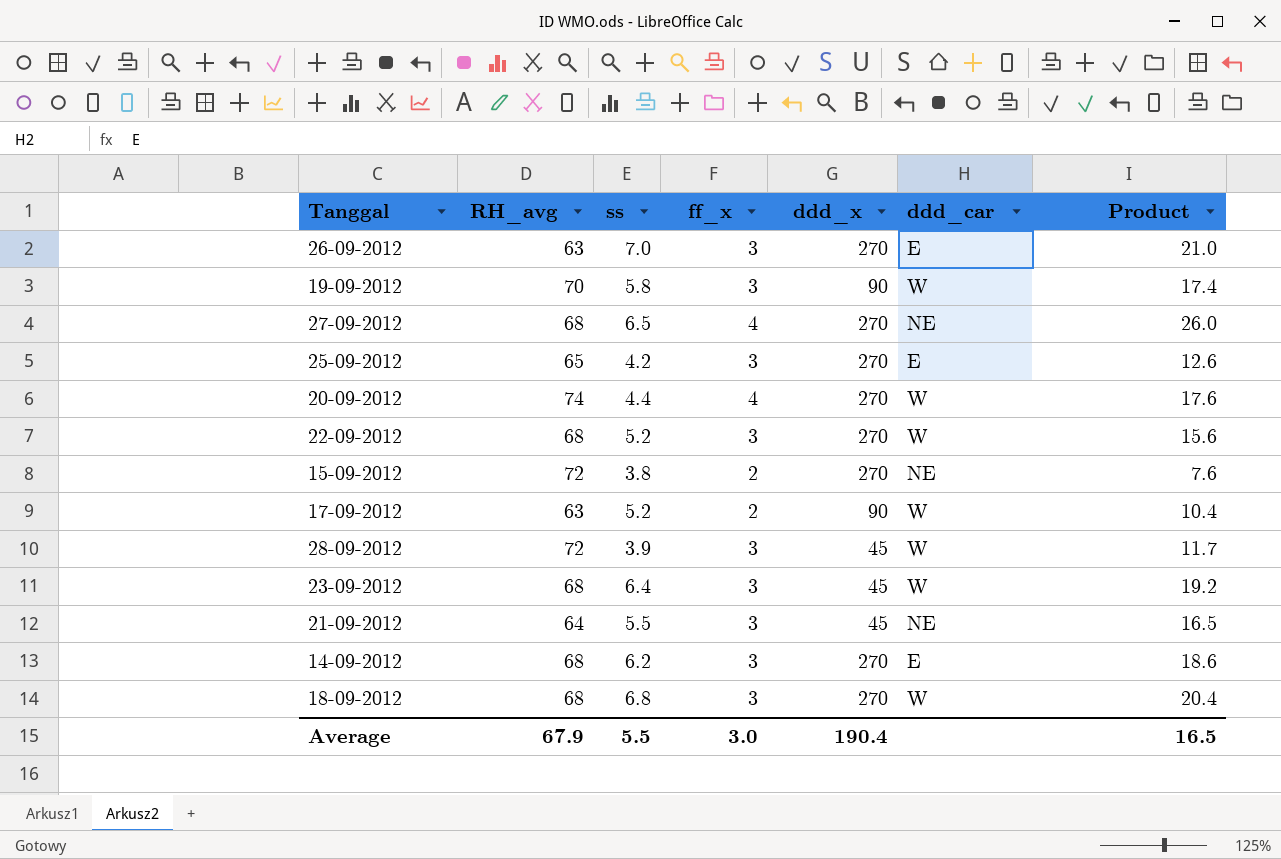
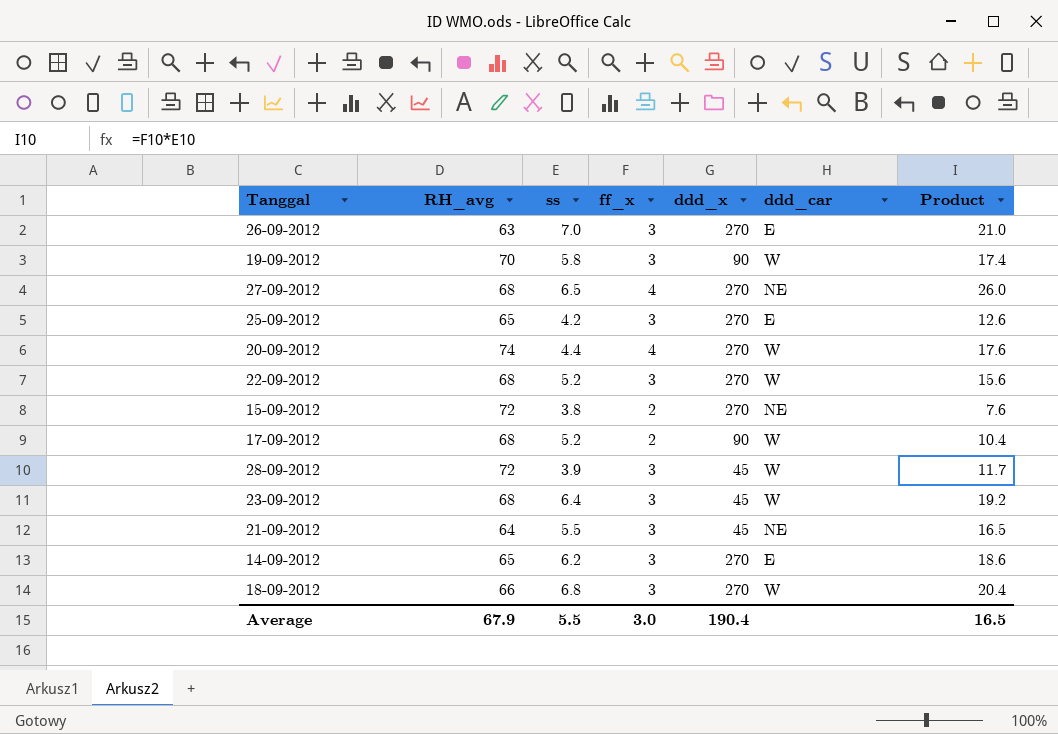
17-09-2012 | RH_avg: 63 -> 68
14-09-2012 | RH_avg: 68 -> 65
18-09-2012 | RH_avg: 68 -> 66

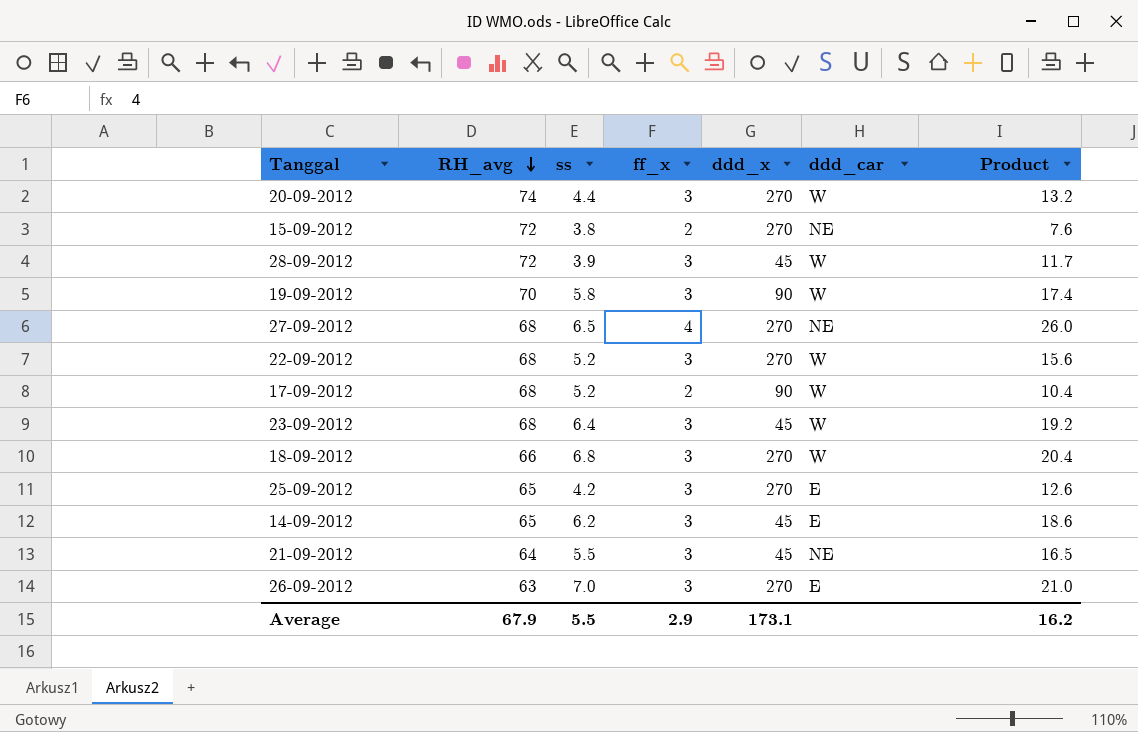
row order: none -> RH_avg descending
20-09-2012 | ff_x: 4 -> 3
20-09-2012 | Product: 17.6 -> 13.2
14-09-2012 | ddd_x: 270 -> 45
Average | ff_x: 3.0 -> 2.9
Average | ddd_x: 190.4 -> 173.1
Average | Product: 16.5 -> 16.2

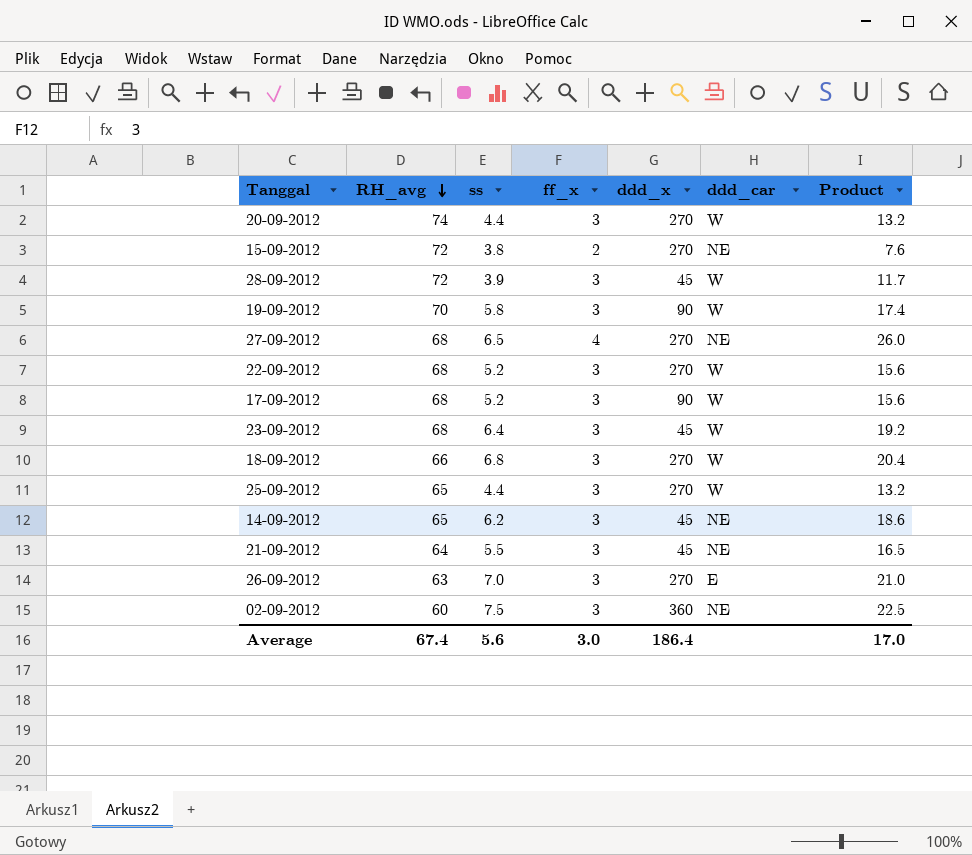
17-09-2012 | ff_x: 2 -> 3
17-09-2012 | Product: 10.4 -> 15.6
25-09-2012 | ss: 4.2 -> 4.4
25-09-2012 | ddd_car: E -> W
25-09-2012 | Product: 12.6 -> 13.2
14-09-2012 | ddd_car: E -> NE
row 02-09-2012: none -> 60 | 7.5 | 3 | 360 | NE | 22.5
Average | RH_avg: 67.9 -> 67.4
Average | ss: 5.5 -> 5.6
Average | ff_x: 2.9 -> 3.0
Average | ddd_x: 173.1 -> 186.4
Average | Product: 16.2 -> 17.0

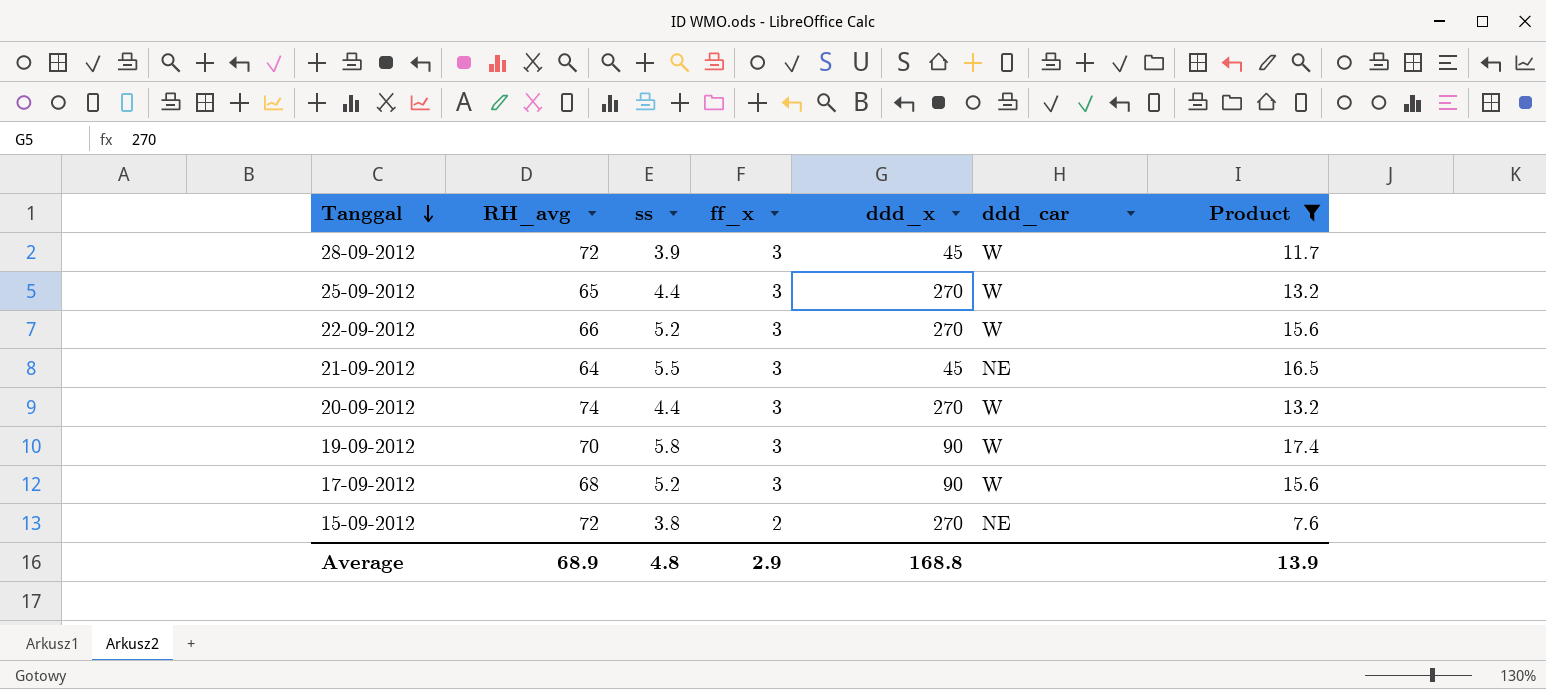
filter: none -> Product <= 17.4
row order: RH_avg descending -> Tanggal descending
22-09-2012 | RH_avg: 68 -> 66
Average | RH_avg: 67.4 -> 68.9
Average | ss: 5.6 -> 4.8
Average | ff_x: 3.0 -> 2.9
Average | ddd_x: 186.4 -> 168.8
Average | Product: 17.0 -> 13.9

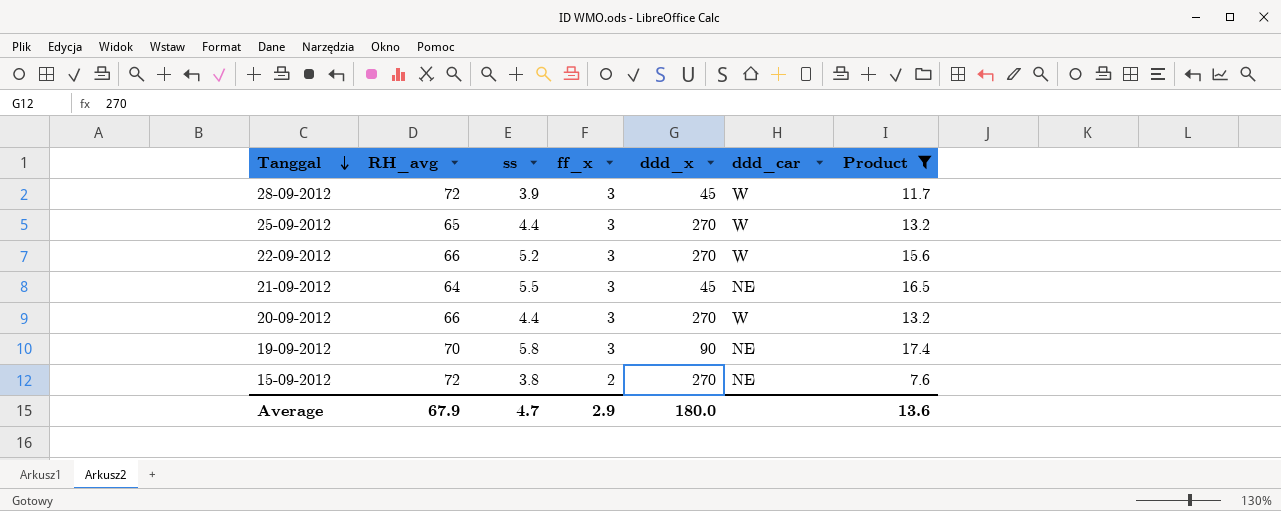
row 17-09-2012: 68 | 5.2 | 3 | 90 | W | 15.6 -> none
20-09-2012 | RH_avg: 74 -> 66
19-09-2012 | ddd_car: W -> NE
Average | RH_avg: 68.9 -> 67.9
Average | ss: 4.8 -> 4.7
Average | ddd_x: 168.8 -> 180.0
Average | Product: 13.9 -> 13.6

